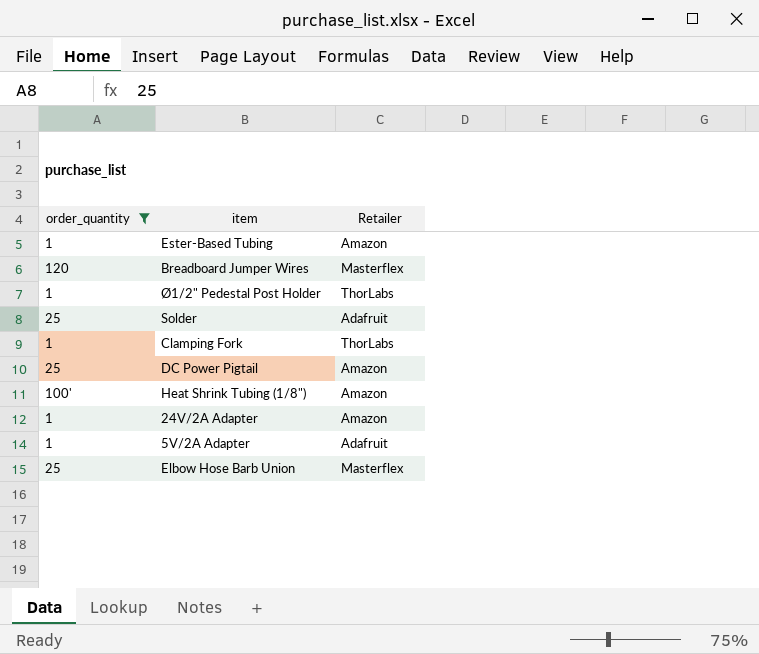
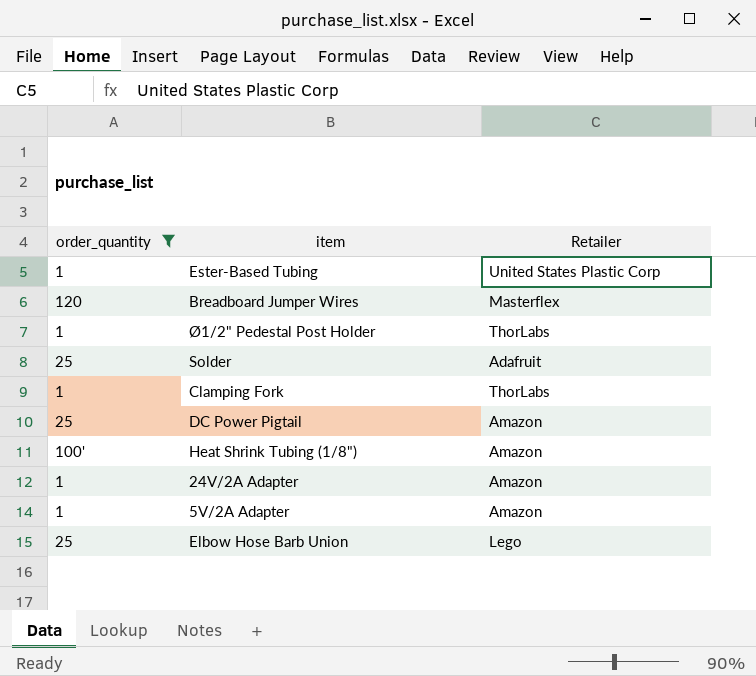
Ester-Based Tubing | Retailer: Amazon -> United States Plastic Corp
5V/2A Adapter | Retailer: Adafruit -> Amazon
Elbow Hose Barb Union | Retailer: Masterflex -> Lego

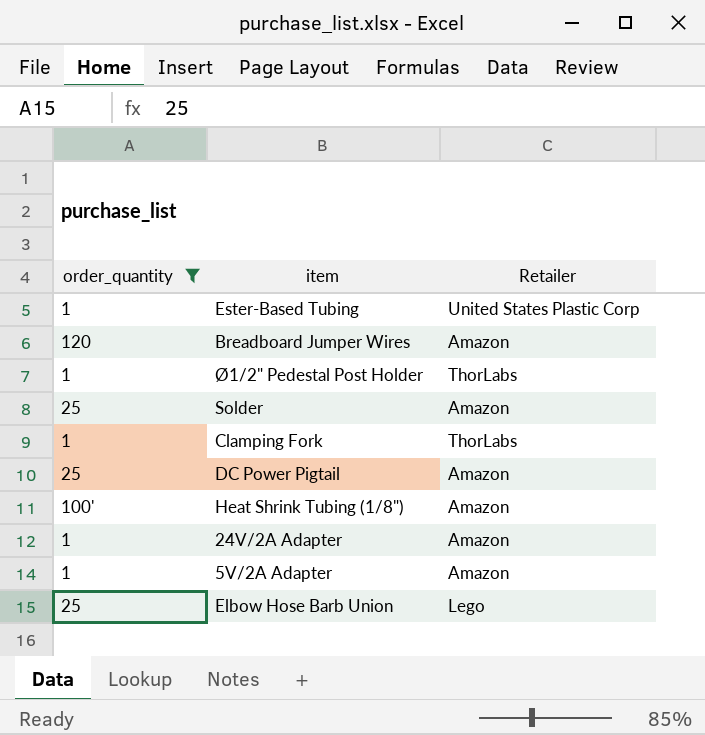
Breadboard Jumper Wires | Retailer: Masterflex -> Amazon
Solder | Retailer: Adafruit -> Amazon

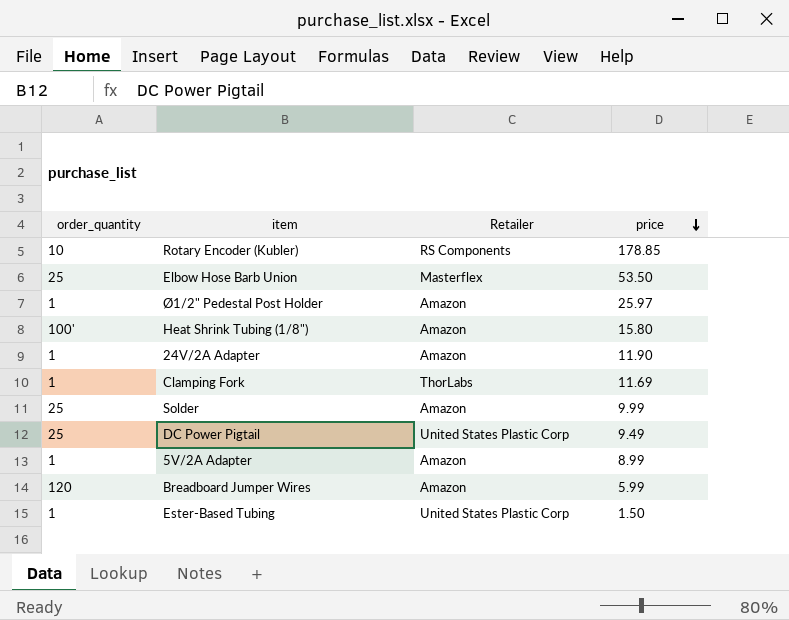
filter: order_quantity != 10 -> none
row order: none -> price descending
column price | position: none -> 4
Elbow Hose Barb Union | Retailer: Lego -> Masterflex
Ø1/2" Pedestal Post Holder | Retailer: ThorLabs -> Amazon
DC Power Pigtail | Retailer: Amazon -> United States Plastic Corp

